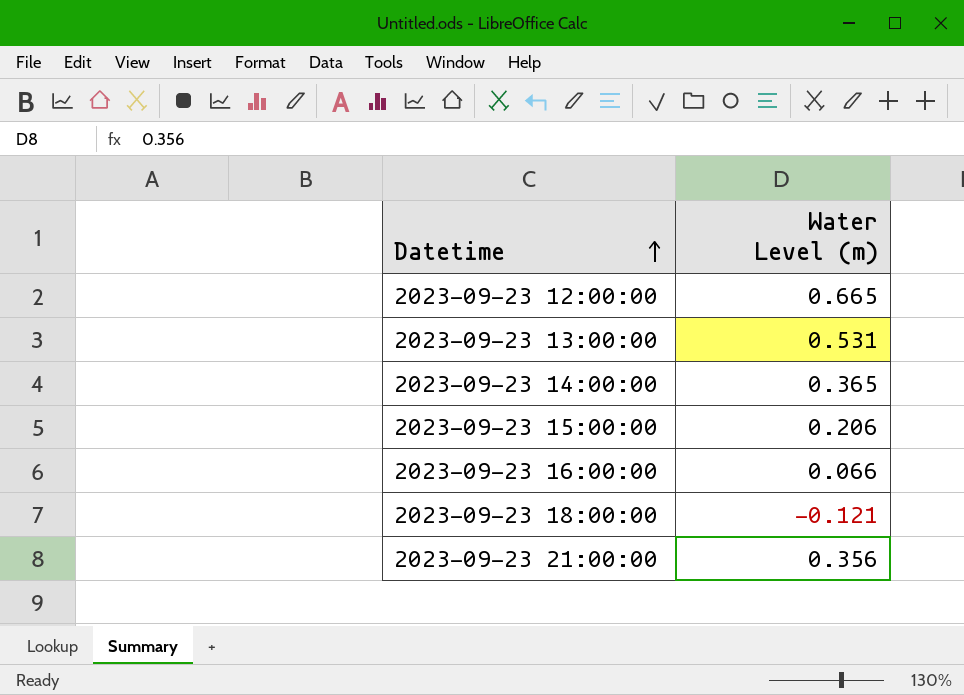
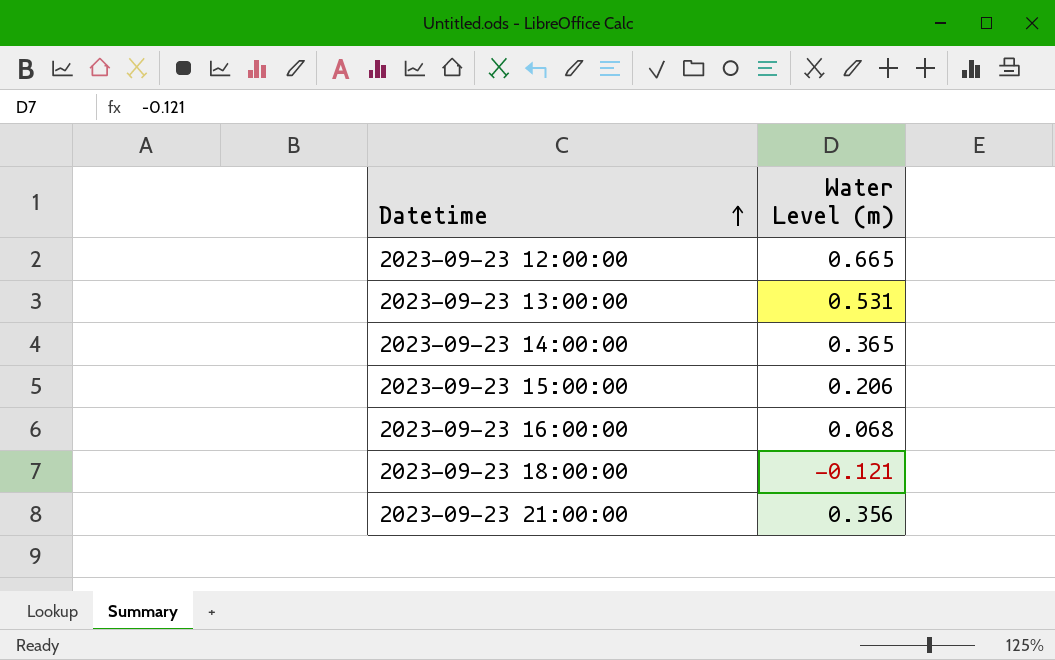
2023-09-23 16:00:00 | Water Level (m): 0.066 -> 0.068

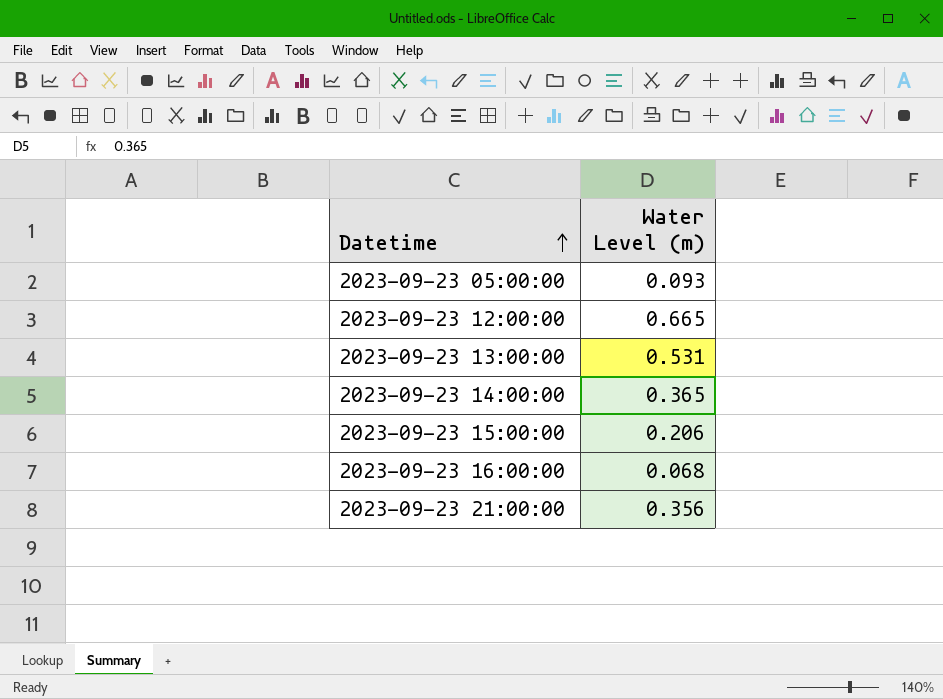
row 2023-09-23 18:00:00: -0.121 -> none
row 2023-09-23 05:00:00: none -> 0.093

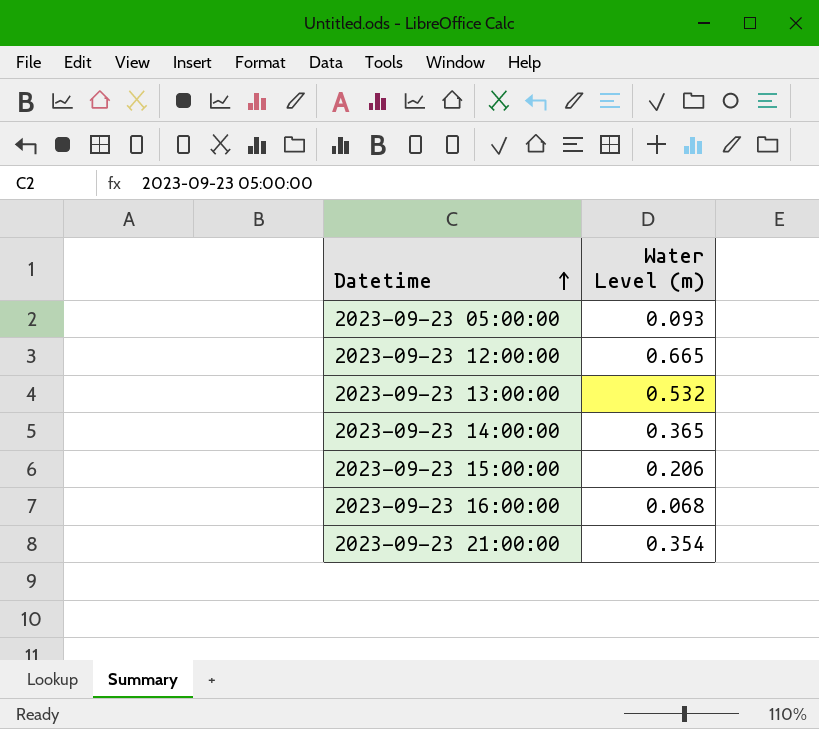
2023-09-23 13:00:00 | Water Level (m): 0.531 -> 0.532
2023-09-23 21:00:00 | Water Level (m): 0.356 -> 0.354

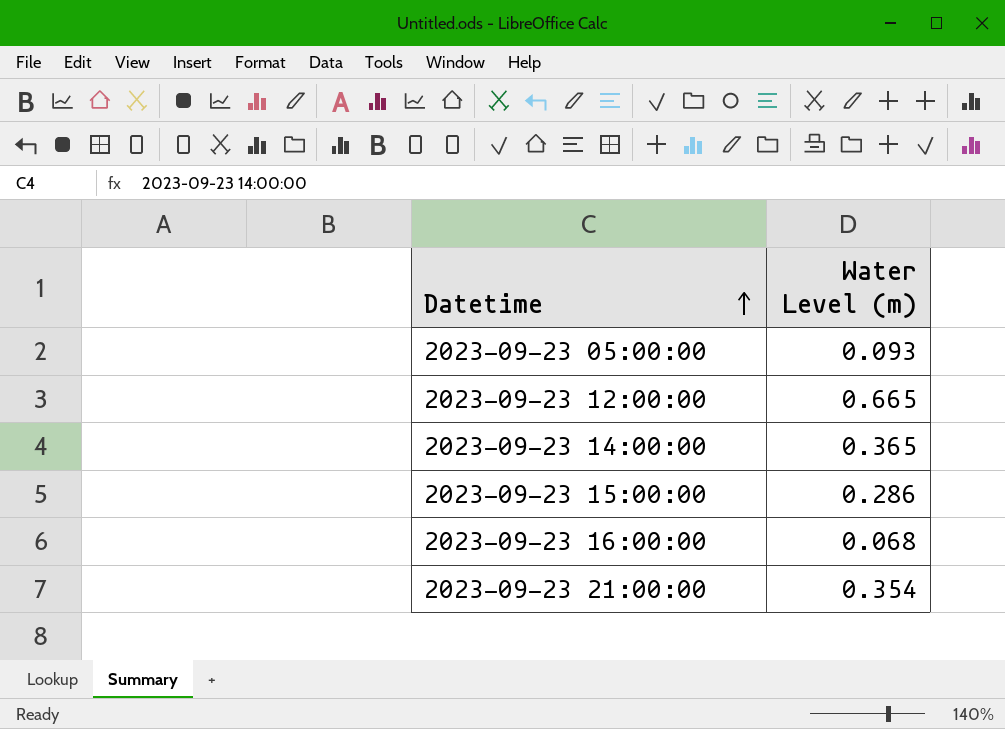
row 2023-09-23 13:00:00: 0.532 -> none
2023-09-23 15:00:00 | Water Level (m): 0.206 -> 0.286

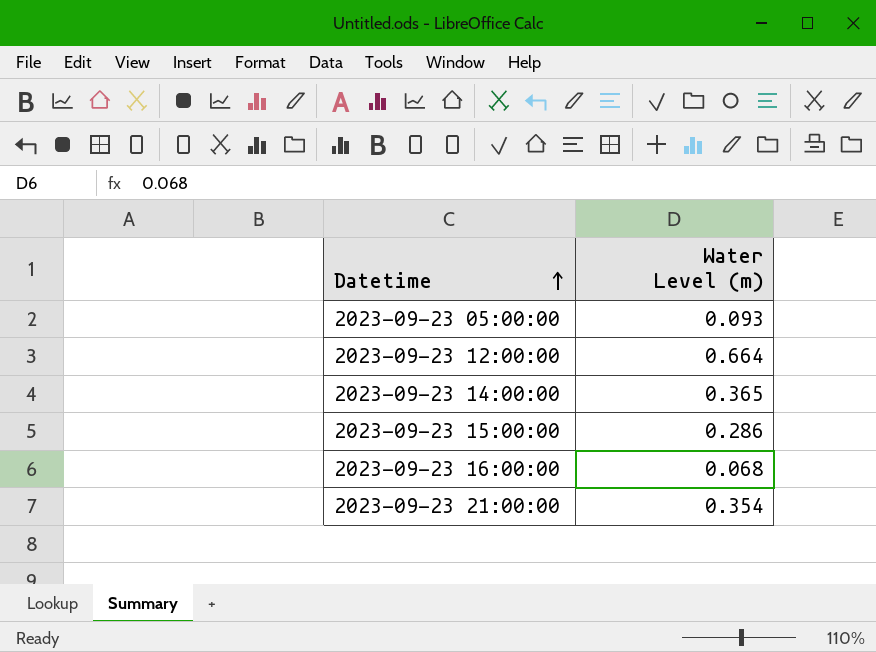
2023-09-23 12:00:00 | Water Level (m): 0.665 -> 0.664

